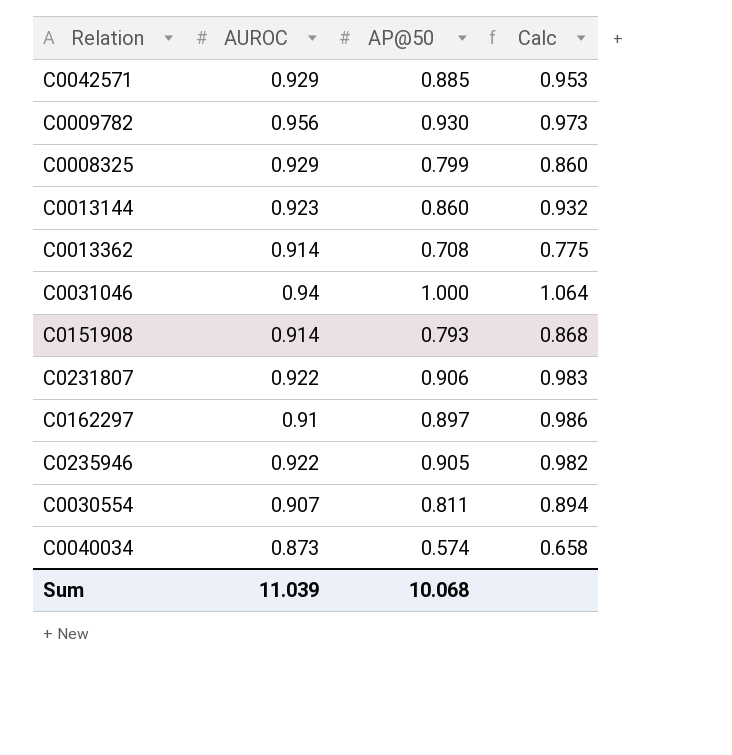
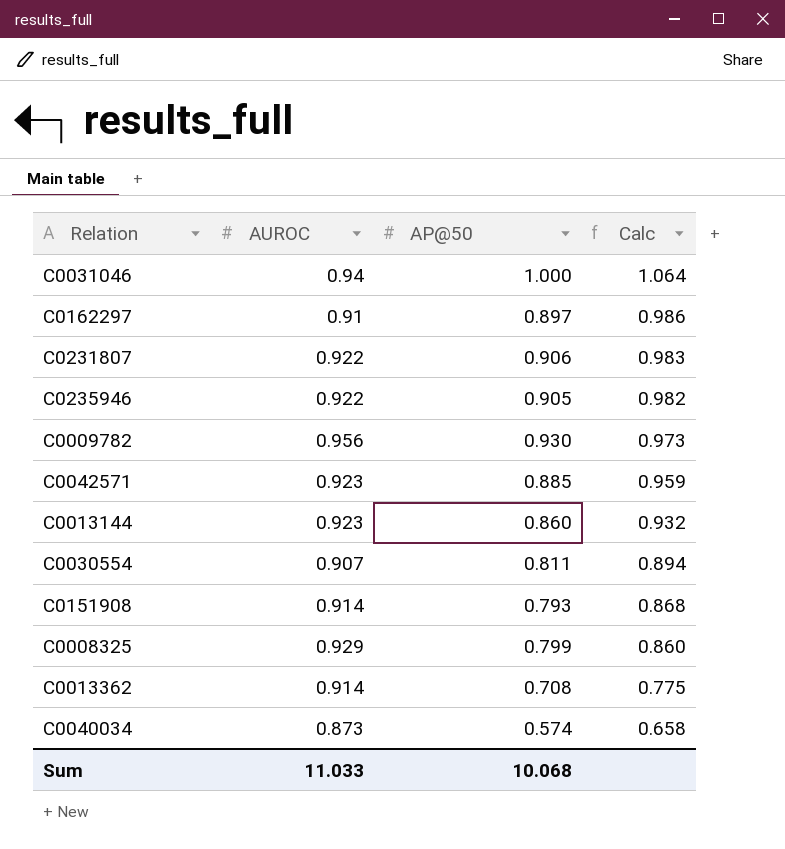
row order: none -> Calc descending
C0042571 | AUROC: 0.929 -> 0.923
C0042571 | Calc: 0.953 -> 0.959
Sum | AUROC: 11.039 -> 11.033

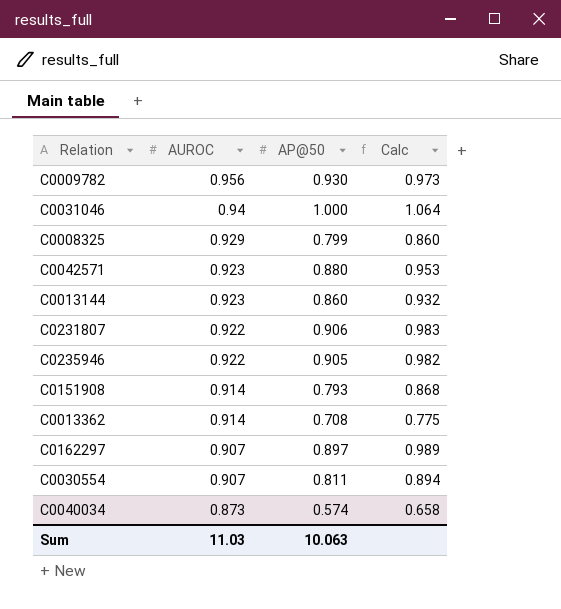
row order: Calc descending -> AUROC descending
C0042571 | AP@50: 0.885 -> 0.880
C0042571 | Calc: 0.959 -> 0.953
C0162297 | AUROC: 0.91 -> 0.907
C0162297 | Calc: 0.986 -> 0.989
Sum | AUROC: 11.033 -> 11.03
Sum | AP@50: 10.068 -> 10.063

